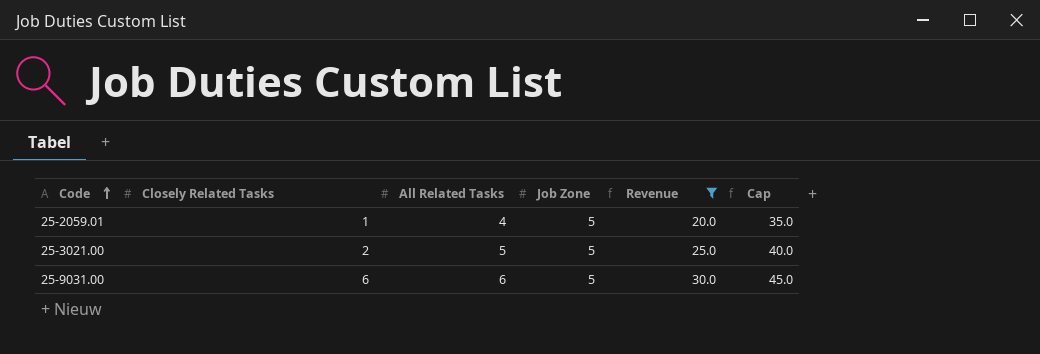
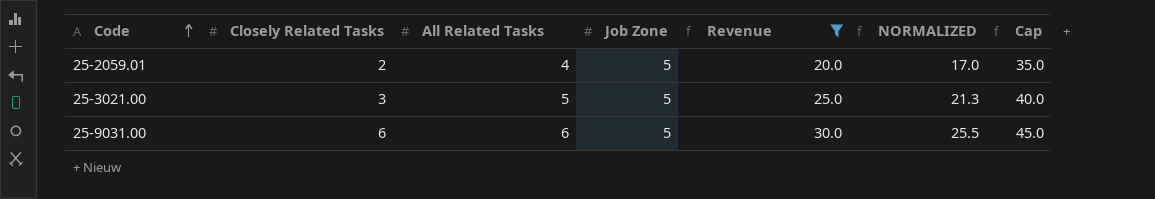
column NORMALIZED | formula: none -> [Revenue] * 0.85
25-2059.01 | Closely Related Tasks: 1 -> 2
25-3021.00 | Closely Related Tasks: 2 -> 3

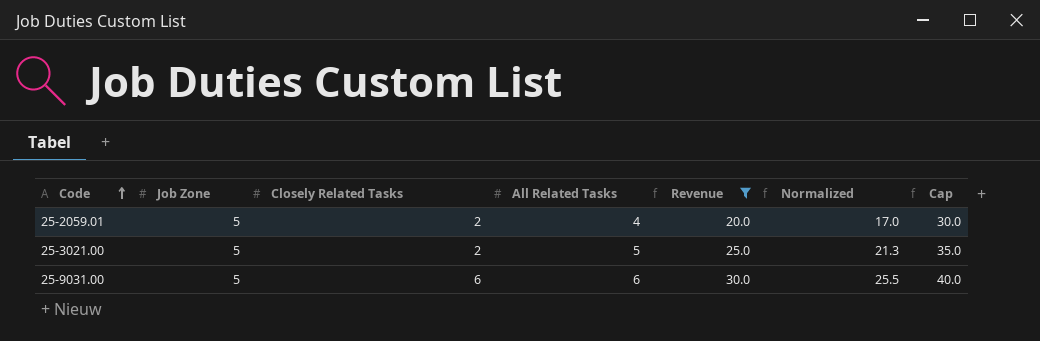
column Job Zone | position: 4 -> 2
column name: NORMALIZED -> Normalized
column Cap | formula: [Revenue] + 15 -> [Revenue] + 10
25-3021.00 | Closely Related Tasks: 3 -> 2

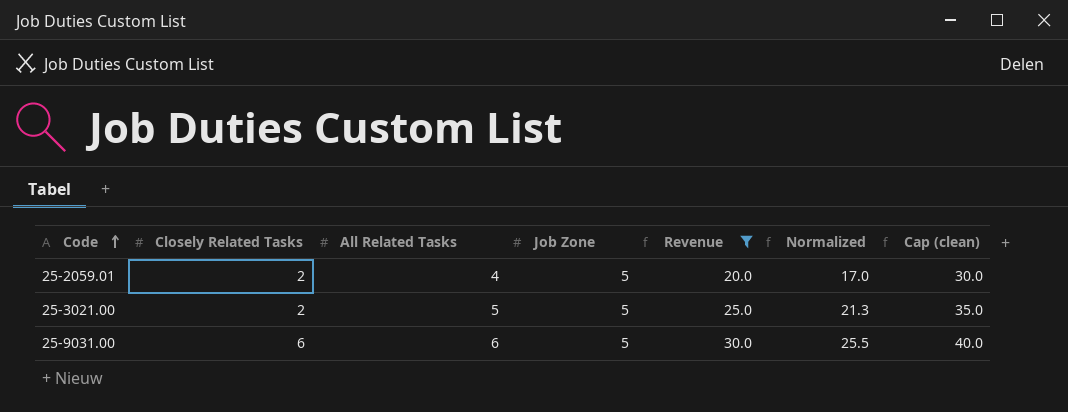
column Job Zone | position: 2 -> 4
column name: Cap -> Cap (clean)

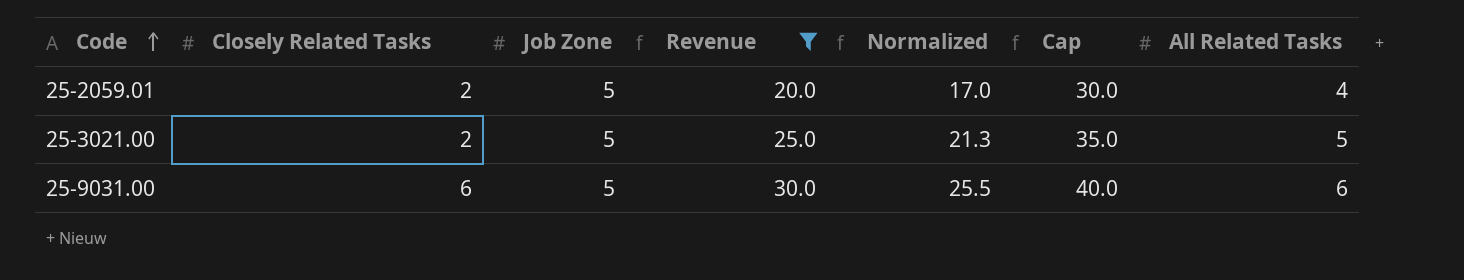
column name: Cap (clean) -> Cap
column All Related Tasks | position: 3 -> 7

